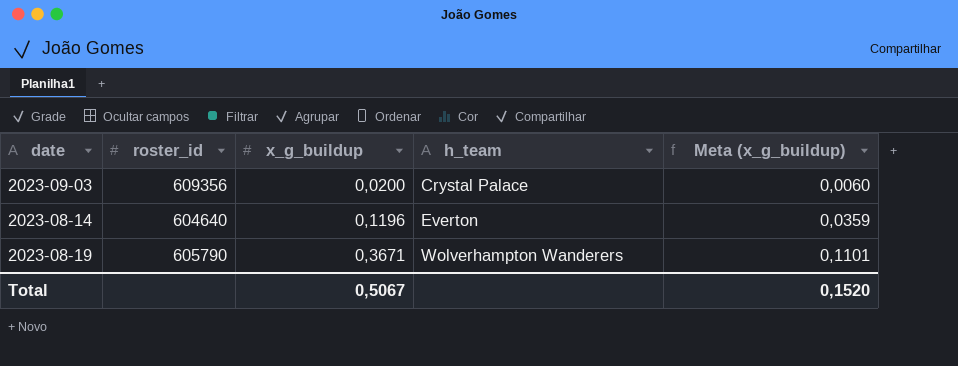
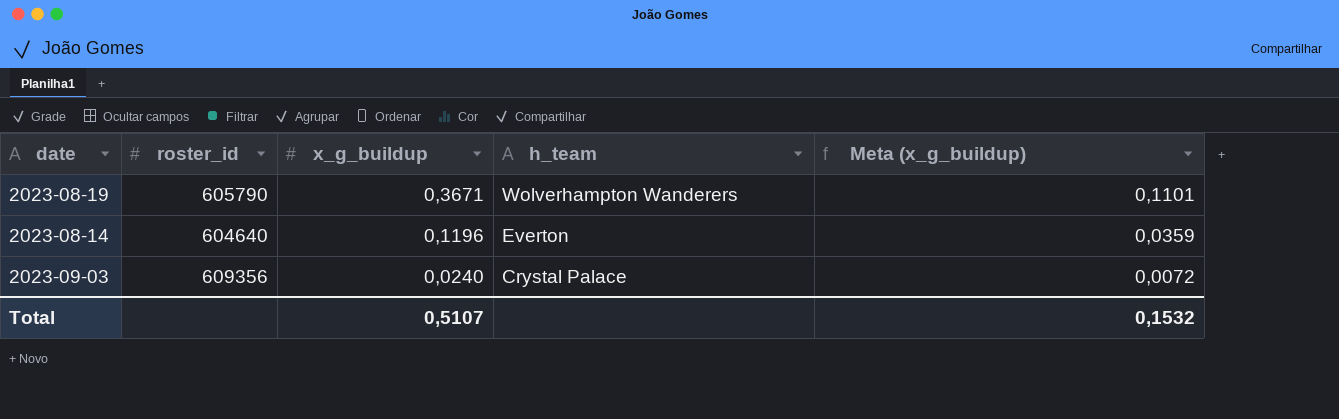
row order: x_g_buildup ascending -> x_g_buildup descending
2023-09-03 | x_g_buildup: 0,0200 -> 0,0240
2023-09-03 | Meta (x_g_buildup): 0,0060 -> 0,0072
Total | x_g_buildup: 0,5067 -> 0,5107
Total | Meta (x_g_buildup): 0,1520 -> 0,1532

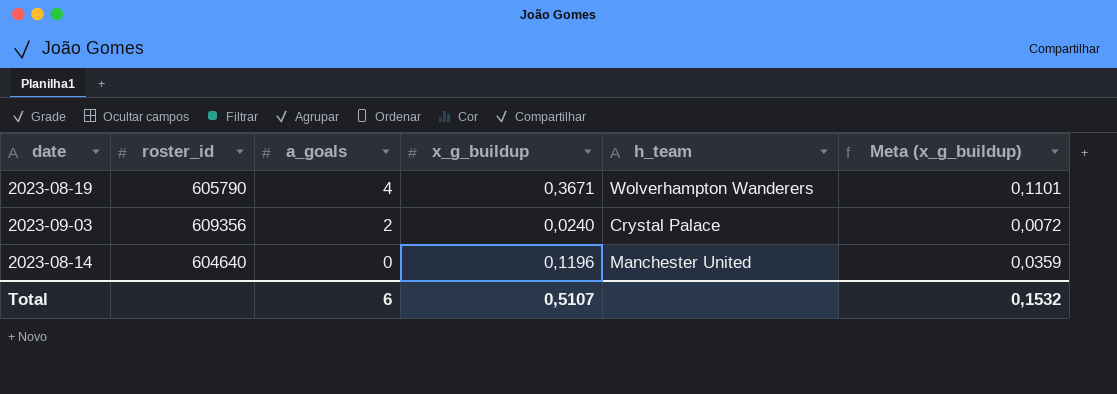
row order: x_g_buildup descending -> a_goals descending
column a_goals | position: none -> 3
2023-08-14 | h_team: Everton -> Manchester United

